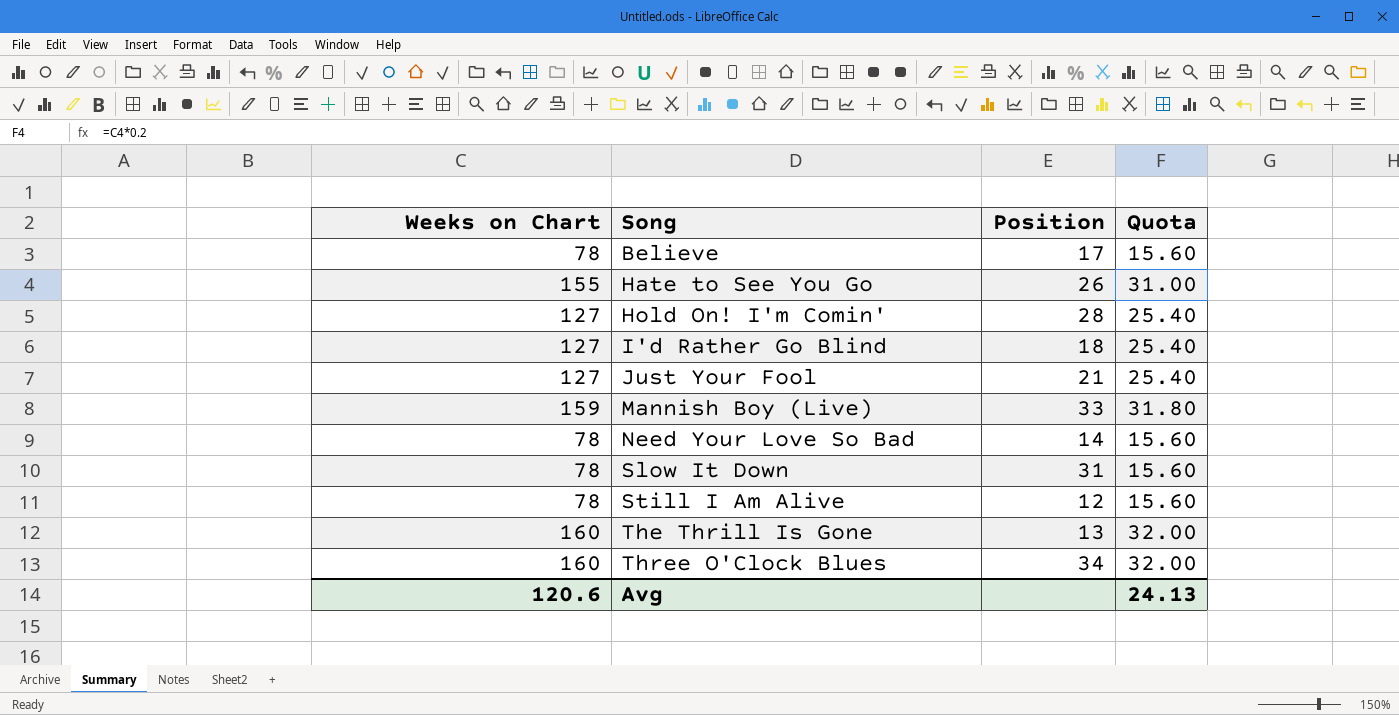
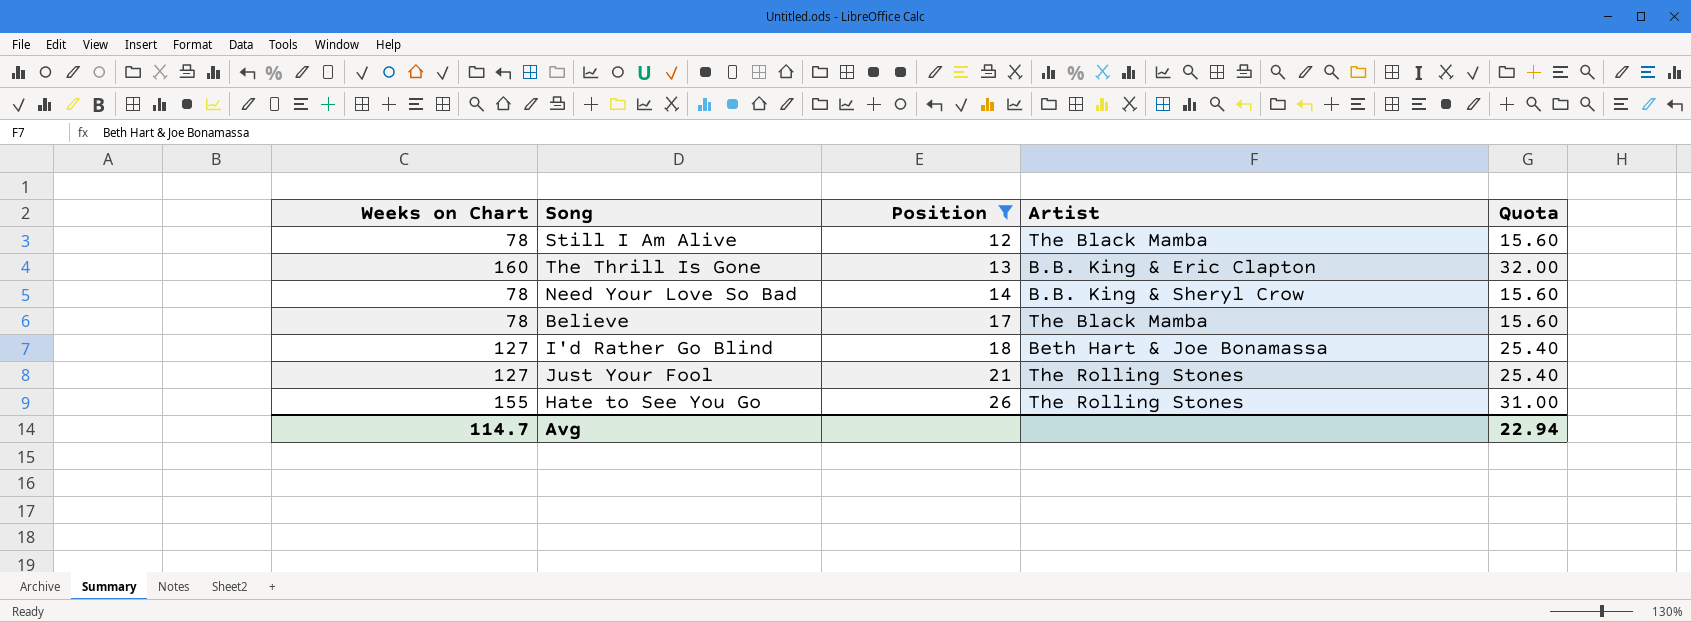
filter: none -> Position <= 26
row order: Song ascending -> Position ascending
column Artist | position: none -> 4
Avg | Weeks on Chart: 120.6 -> 114.7
Avg | Quota: 24.13 -> 22.94

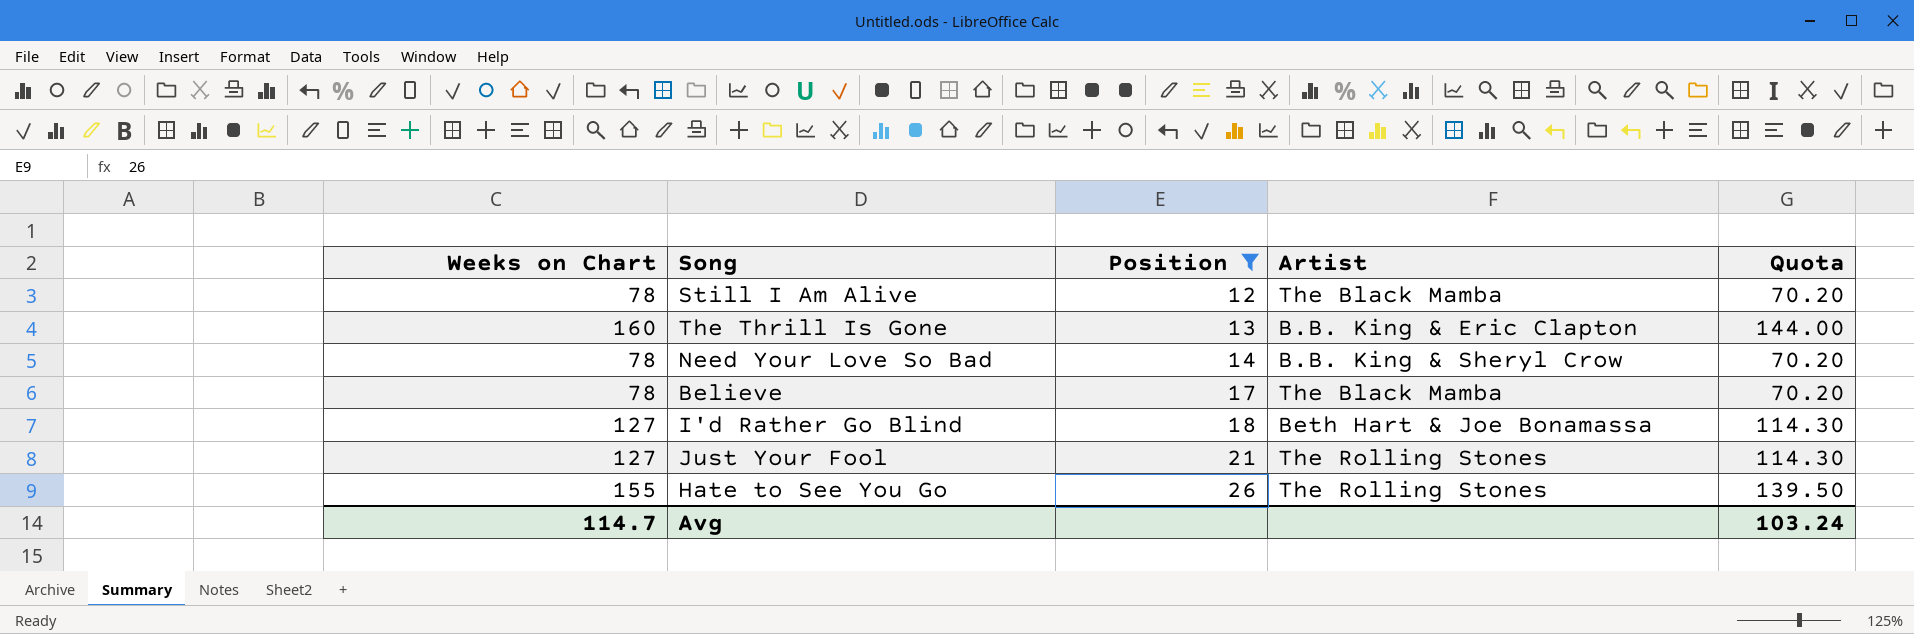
column Quota | formula: [Weeks on Chart] * 0.2 -> [Weeks on Chart] * 0.9
Avg | Quota: 22.94 -> 103.24

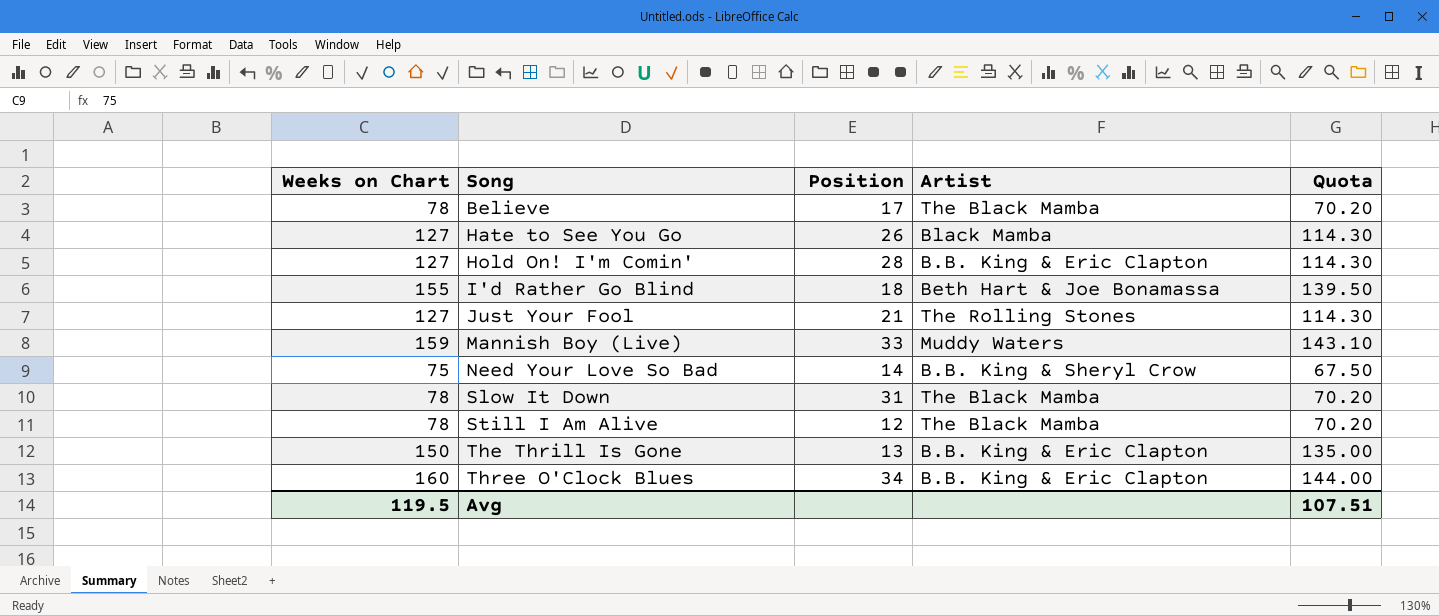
filter: Position <= 26 -> none
row order: Position ascending -> Song ascending
Hate to See You Go | Weeks on Chart: 155 -> 127
Hate to See You Go | Artist: The Rolling Stones -> Black Mamba
Hate to See You Go | Quota: 139.50 -> 114.30
I'd Rather Go Blind | Weeks on Chart: 127 -> 155
I'd Rather Go Blind | Quota: 114.30 -> 139.50
Need Your Love So Bad | Weeks on Chart: 78 -> 75
Need Your Love So Bad | Quota: 70.20 -> 67.50
The Thrill Is Gone | Weeks on Chart: 160 -> 150
The Thrill Is Gone | Quota: 144.00 -> 135.00
Avg | Weeks on Chart: 114.7 -> 119.5
Avg | Quota: 103.24 -> 107.51

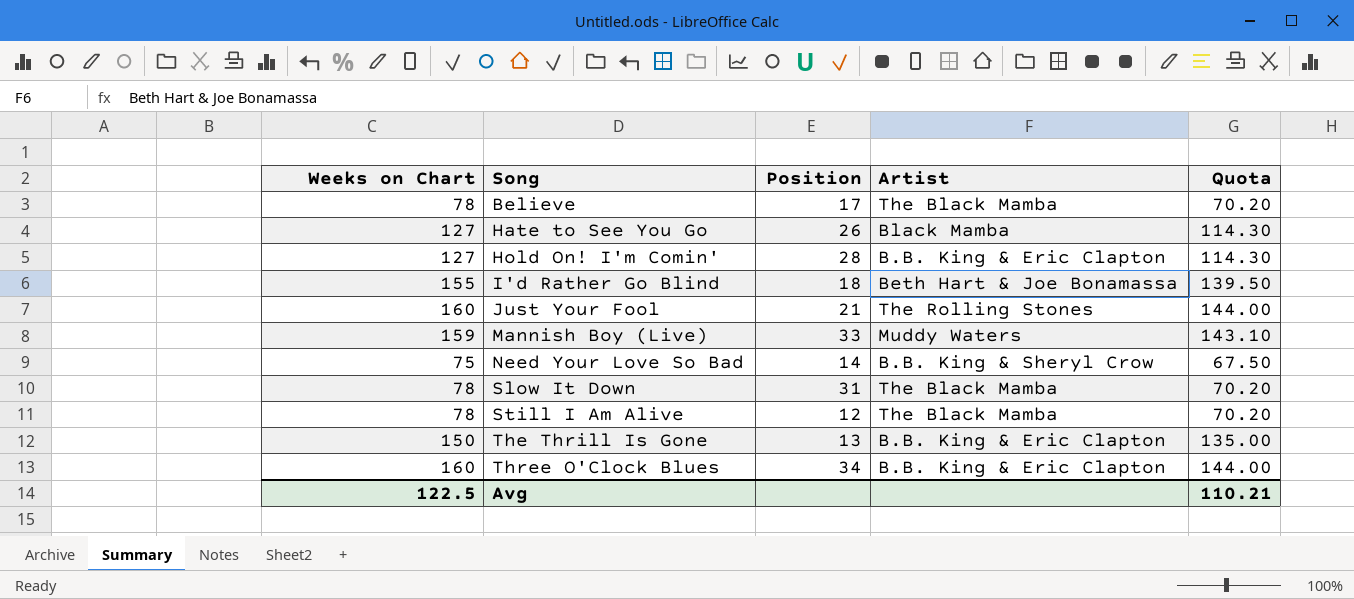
Just Your Fool | Weeks on Chart: 127 -> 160
Just Your Fool | Quota: 114.30 -> 144.00
Avg | Weeks on Chart: 119.5 -> 122.5
Avg | Quota: 107.51 -> 110.21

